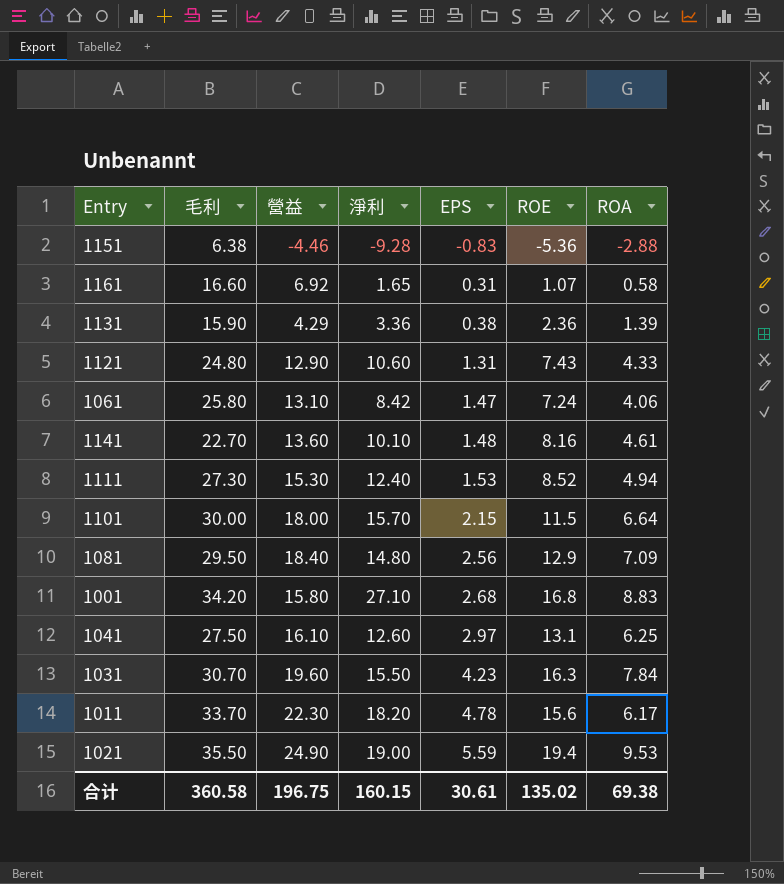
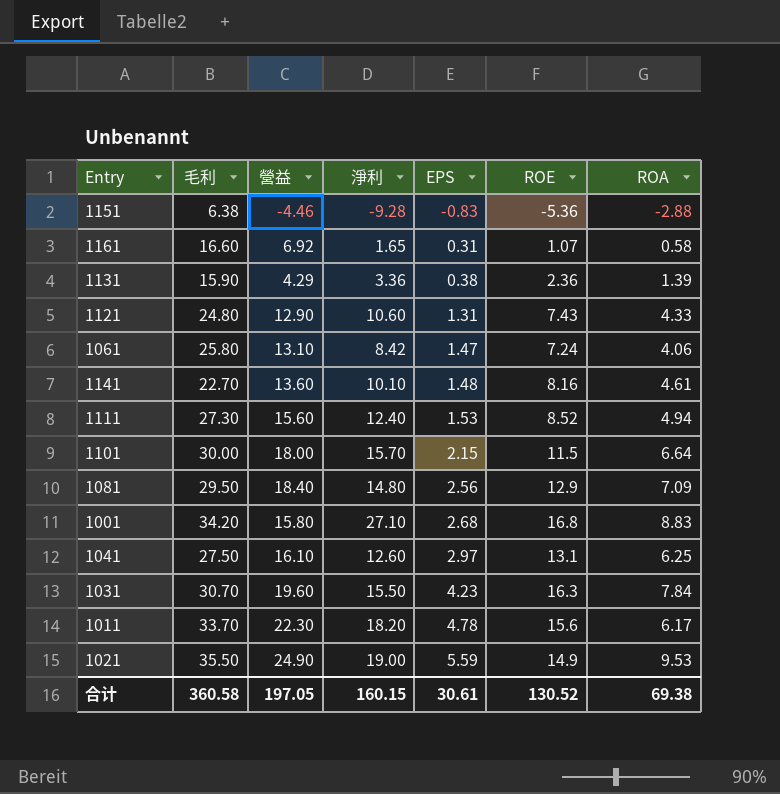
1111 | 營益: 15.30 -> 15.60
1021 | ROE: 19.4 -> 14.9
合计 | 營益: 196.75 -> 197.05
合计 | ROE: 135.02 -> 130.52

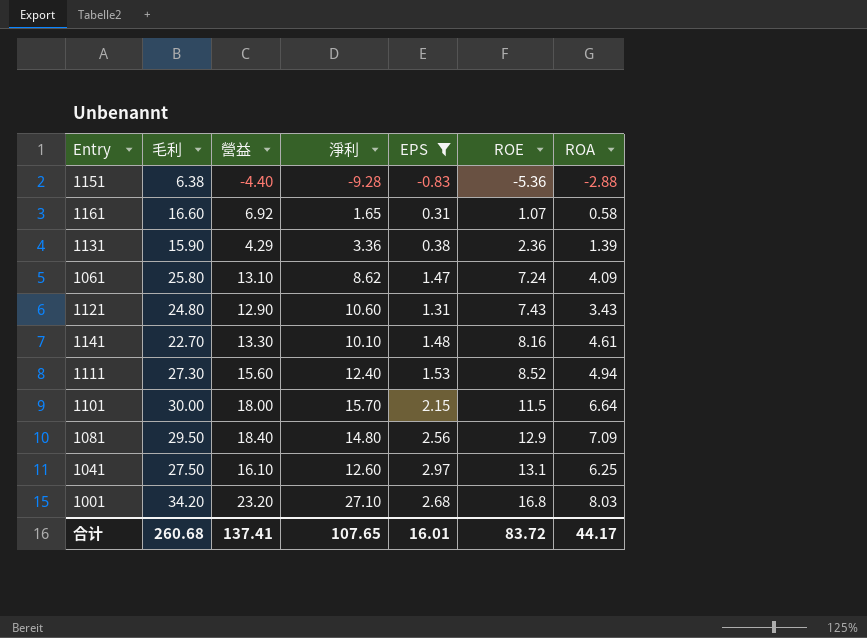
filter: none -> EPS <= 2.97
row order: EPS ascending -> ROE ascending
1151 | 營益: -4.46 -> -4.40
1061 | 淨利: 8.42 -> 8.62
1061 | ROA: 4.06 -> 4.09
1121 | ROA: 4.33 -> 3.43
1141 | 營益: 13.60 -> 13.30
1001 | 營益: 15.80 -> 23.20
1001 | ROA: 8.83 -> 8.03
合计 | 毛利: 360.58 -> 260.68
合计 | 營益: 197.05 -> 137.41
合计 | 淨利: 160.15 -> 107.65
合计 | EPS: 30.61 -> 16.01
合计 | ROE: 130.52 -> 83.72
合计 | ROA: 69.38 -> 44.17

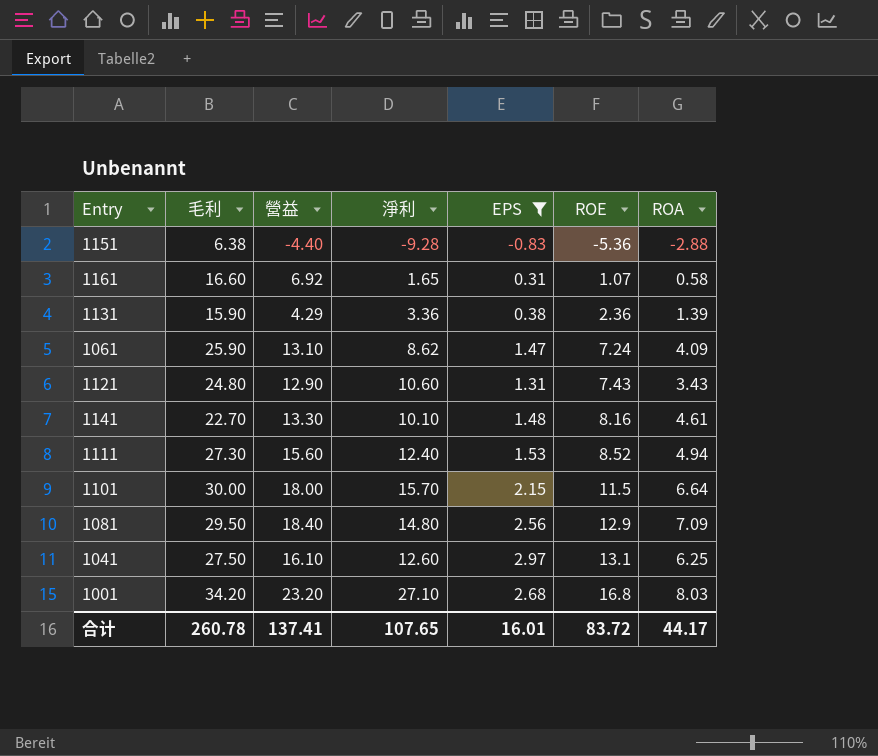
1061 | 毛利: 25.80 -> 25.90
合计 | 毛利: 260.68 -> 260.78

